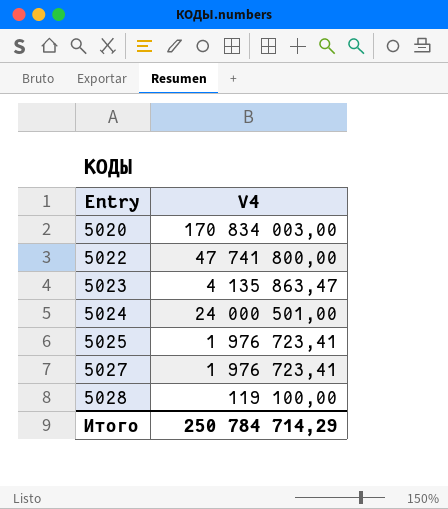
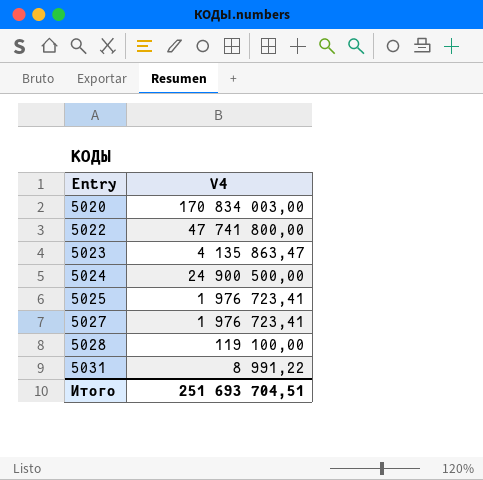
5024 | V4: 24 000 501,00 -> 24 900 500,00
row 5031: none -> 8 991,22
Итого | V4: 250 784 714,29 -> 251 693 704,51

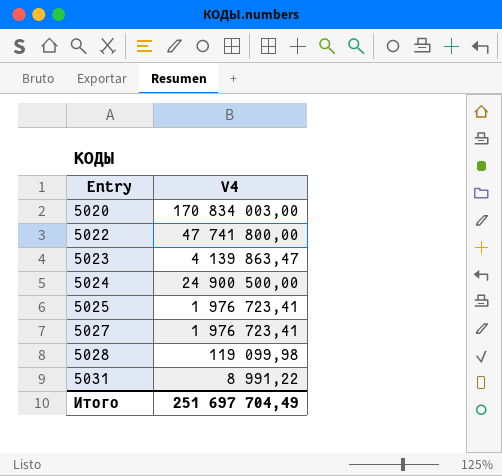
5023 | V4: 4 135 863,47 -> 4 139 863,47
5028 | V4: 119 100,00 -> 119 099,98
Итого | V4: 251 693 704,51 -> 251 697 704,49

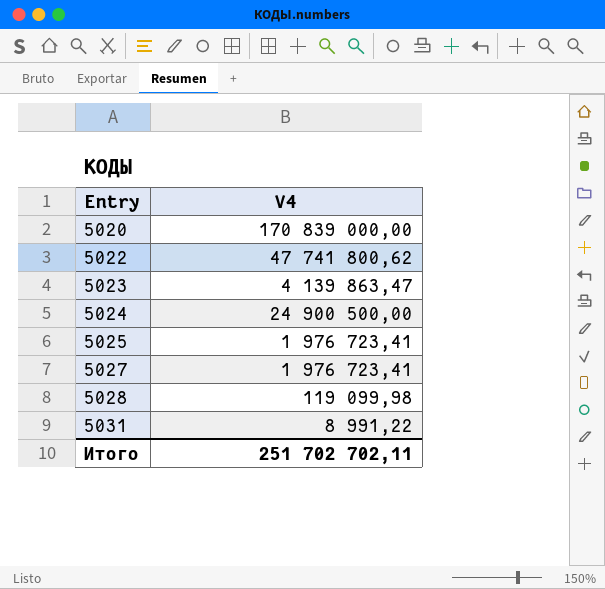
5020 | V4: 170 834 003,00 -> 170 839 000,00
5022 | V4: 47 741 800,00 -> 47 741 800,62
Итого | V4: 251 697 704,49 -> 251 702 702,11

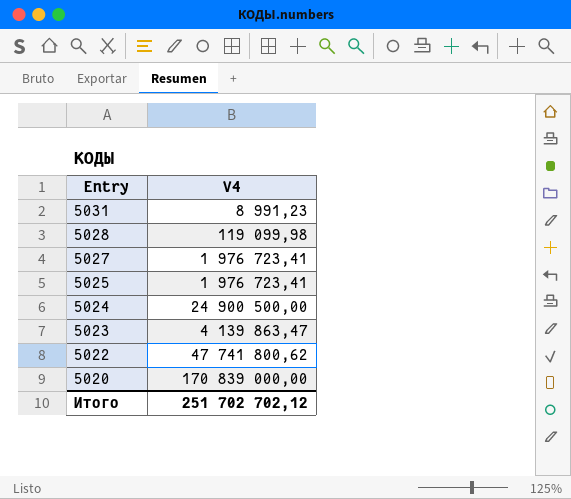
row order: Entry ascending -> Entry descending
5031 | V4: 8 991,22 -> 8 991,23
Итого | V4: 251 702 702,11 -> 251 702 702,12

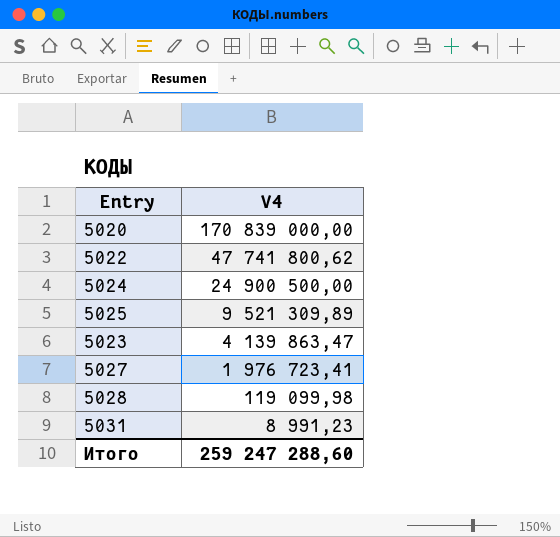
row order: Entry descending -> V4 descending
5025 | V4: 1 976 723,41 -> 9 521 309,89
Итого | V4: 251 702 702,12 -> 259 247 288,60

